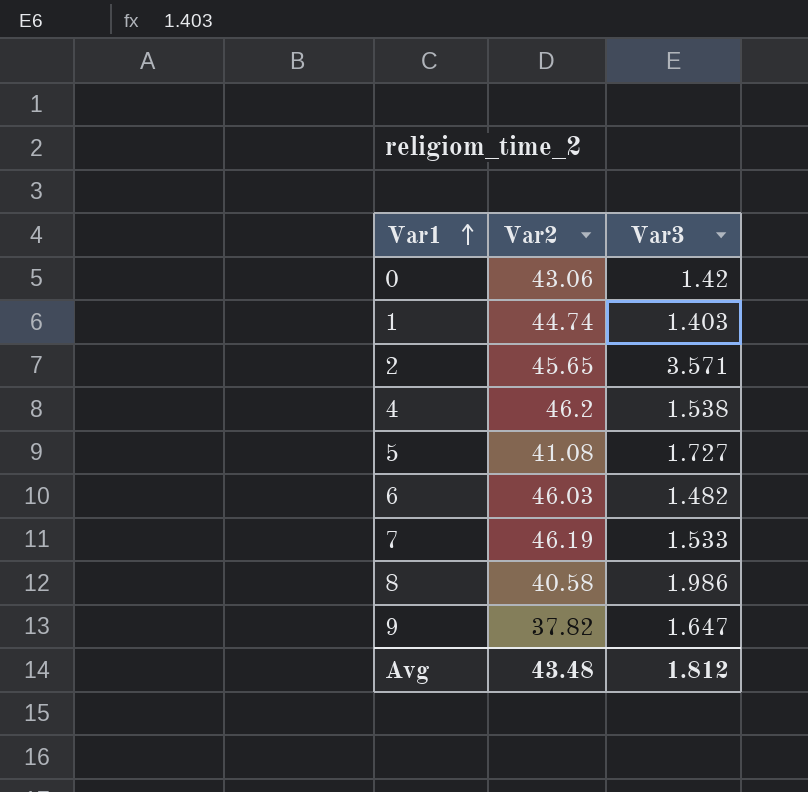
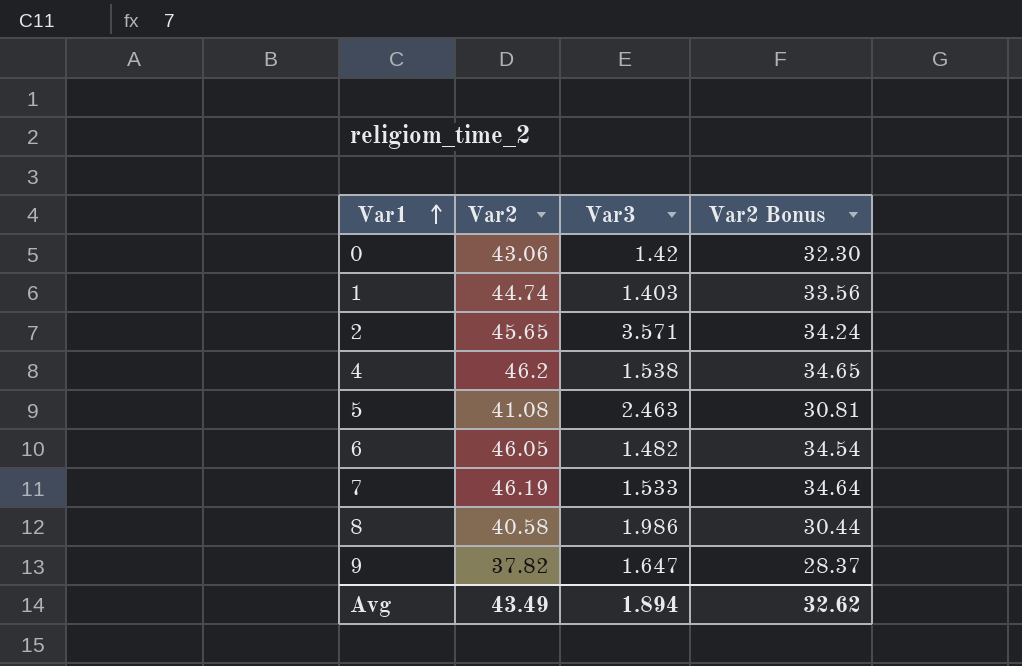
column Var2 Bonus | formula: none -> [Var2] * 0.75
5 | Var3: 1.727 -> 2.463
6 | Var2: 46.03 -> 46.05
Avg | Var2: 43.48 -> 43.49
Avg | Var3: 1.812 -> 1.894

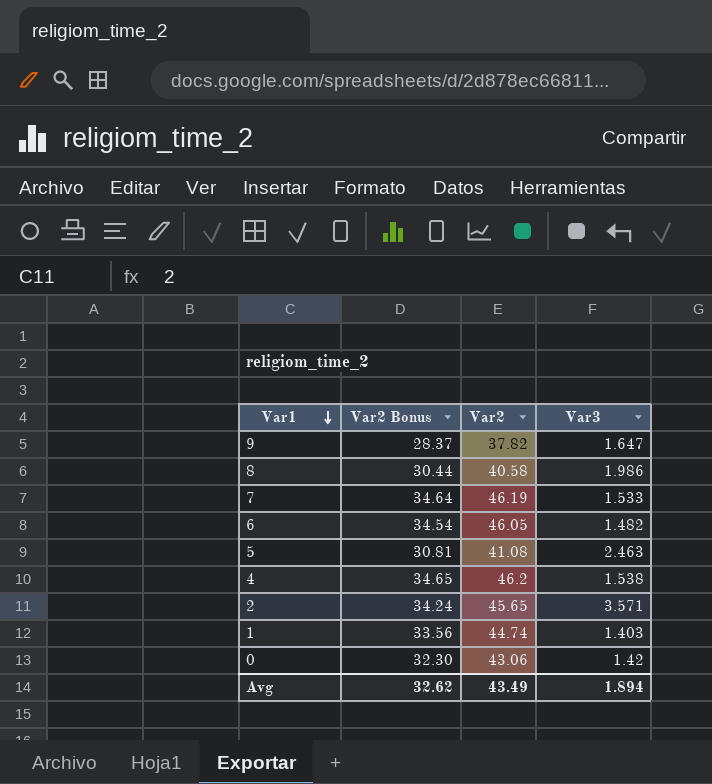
row order: Var1 ascending -> Var1 descending
column Var2 Bonus | position: 4 -> 2

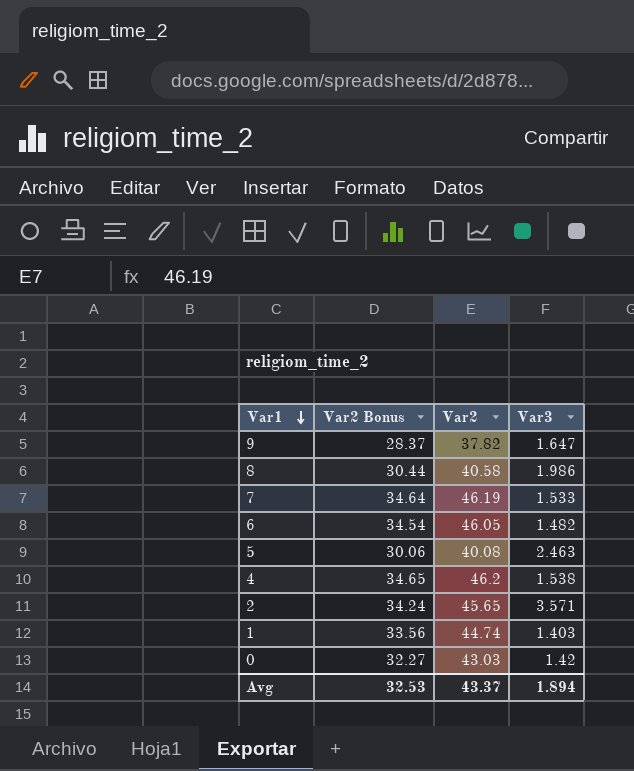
5 | Var2 Bonus: 30.81 -> 30.06
5 | Var2: 41.08 -> 40.08
0 | Var2 Bonus: 32.30 -> 32.27
0 | Var2: 43.06 -> 43.03
Avg | Var2 Bonus: 32.62 -> 32.53
Avg | Var2: 43.49 -> 43.37

